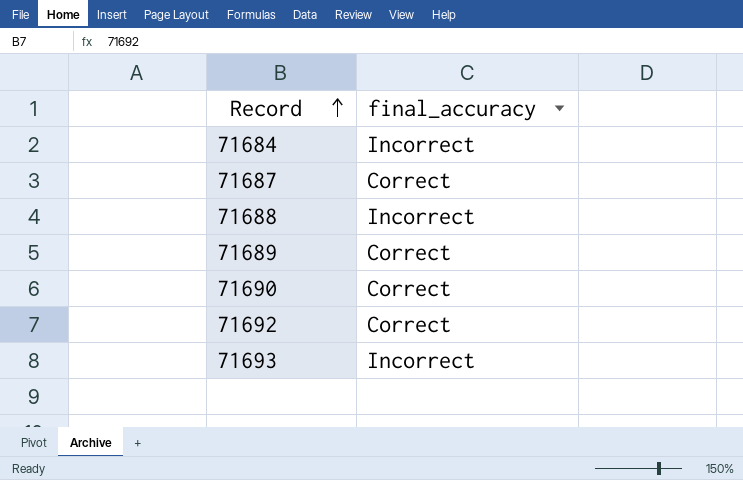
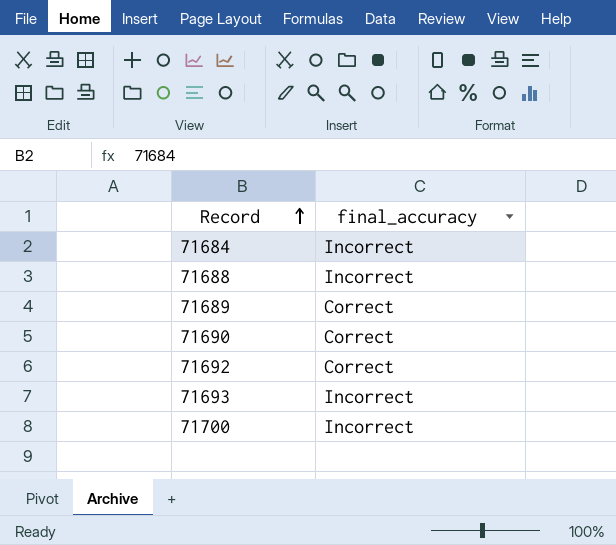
row 71687: Correct -> none
row 71700: none -> Incorrect

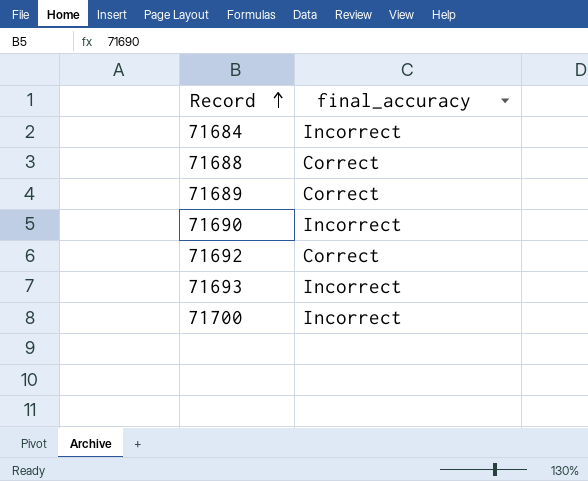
71688 | final_accuracy: Incorrect -> Correct
71690 | final_accuracy: Correct -> Incorrect

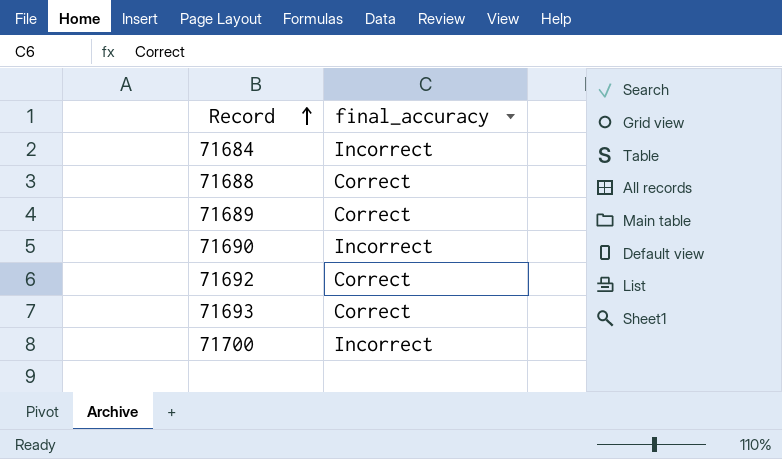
71693 | final_accuracy: Incorrect -> Correct

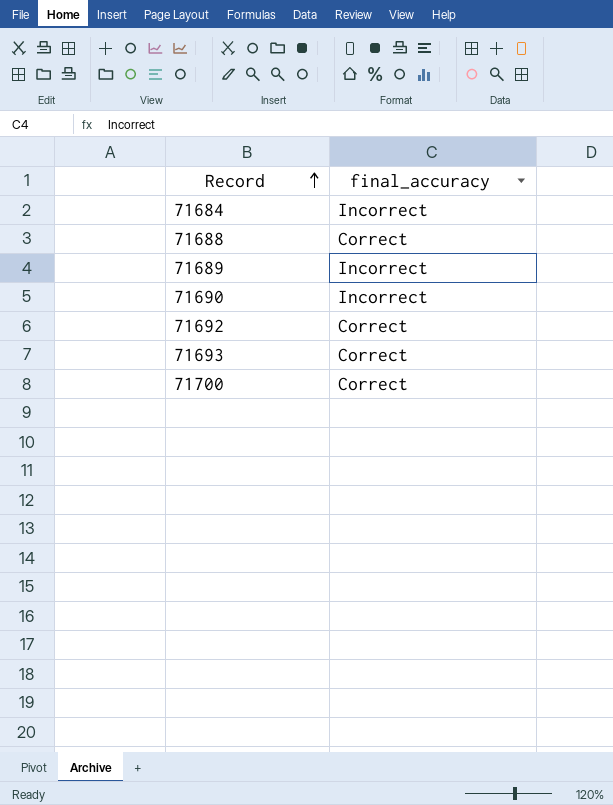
71689 | final_accuracy: Correct -> Incorrect
71700 | final_accuracy: Incorrect -> Correct

